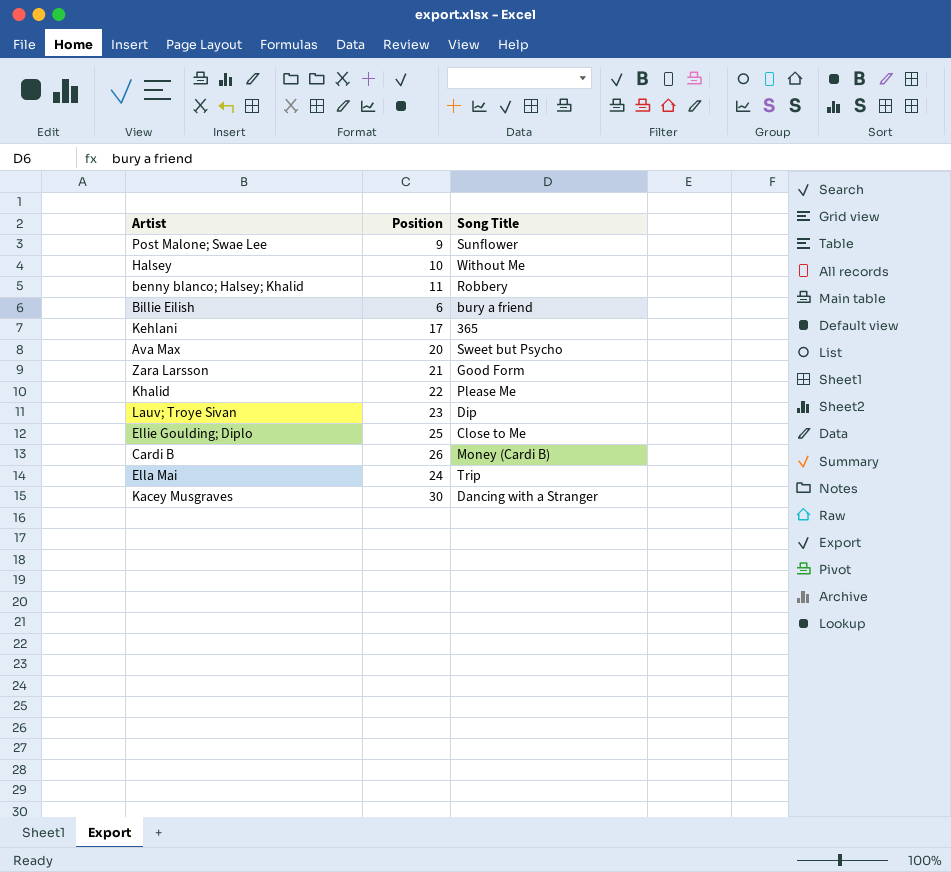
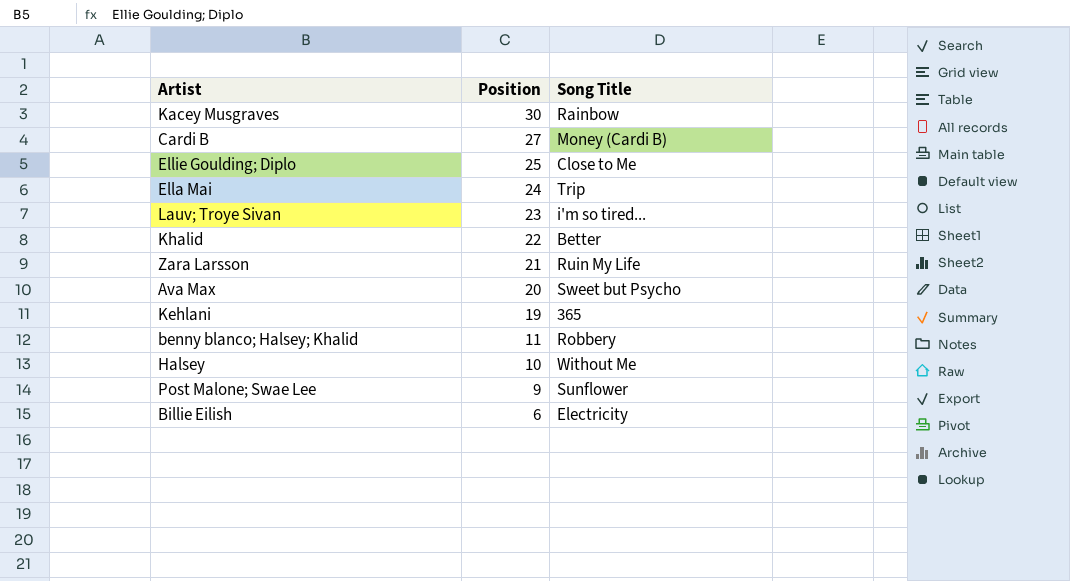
row order: none -> Position descending
Kacey Musgraves | Song Title: Dancing with a Stranger -> Rainbow
Cardi B | Position: 26 -> 27
Lauv; Troye Sivan | Song Title: Dip -> i'm so tired...
Khalid | Song Title: Please Me -> Better
Zara Larsson | Song Title: Good Form -> Ruin My Life
Kehlani | Position: 17 -> 19
Billie Eilish | Song Title: bury a friend -> Electricity

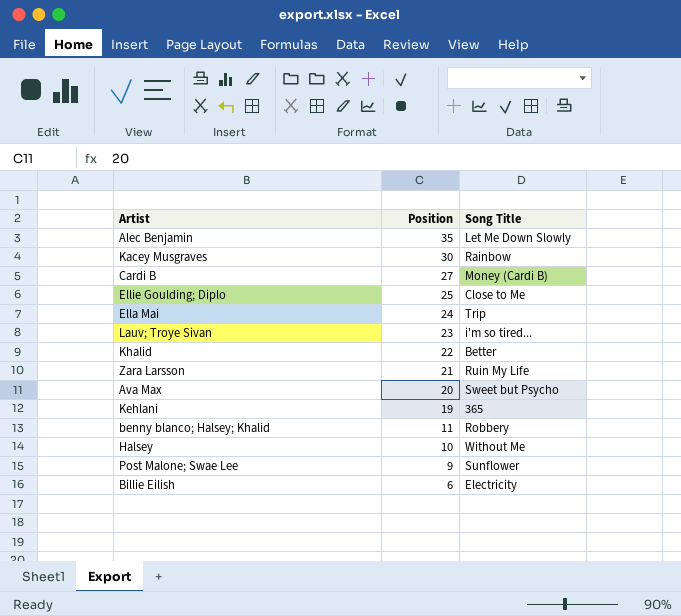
row Alec Benjamin: none -> 35 | Let Me Down Slowly

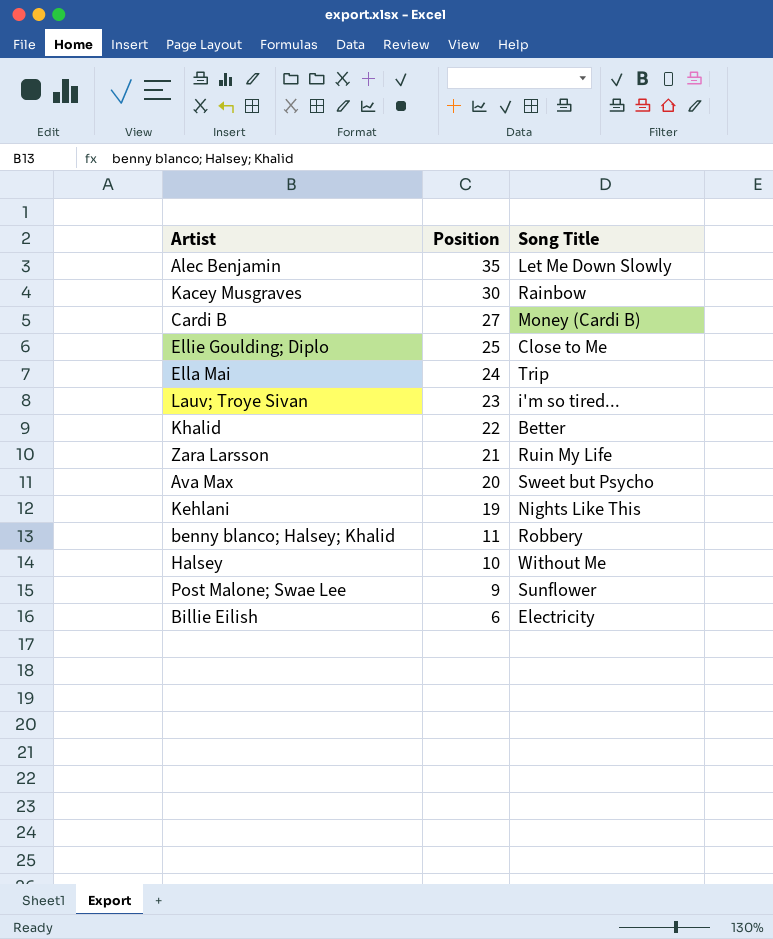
Kehlani | Song Title: 365 -> Nights Like This

